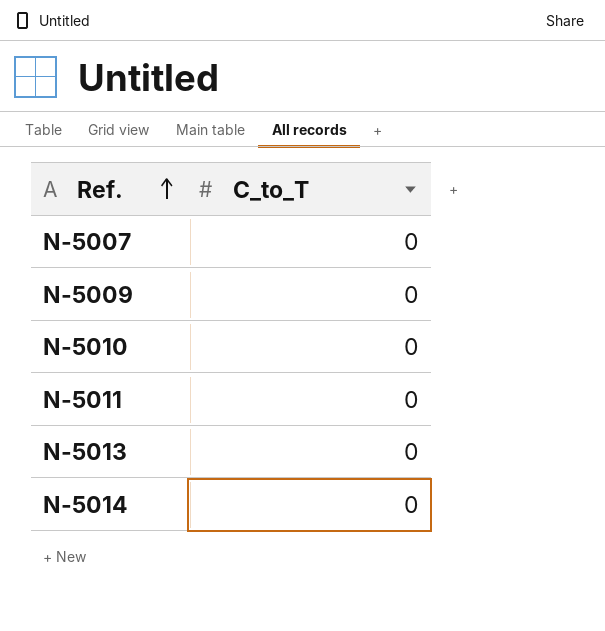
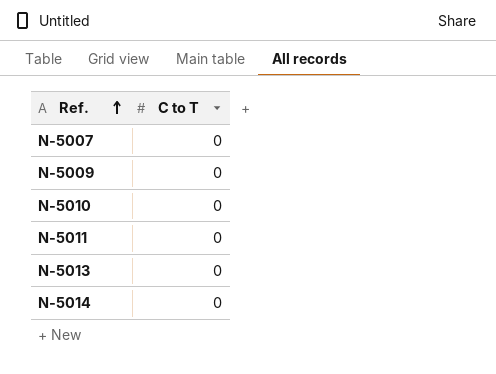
column name: C_to_T -> C to T

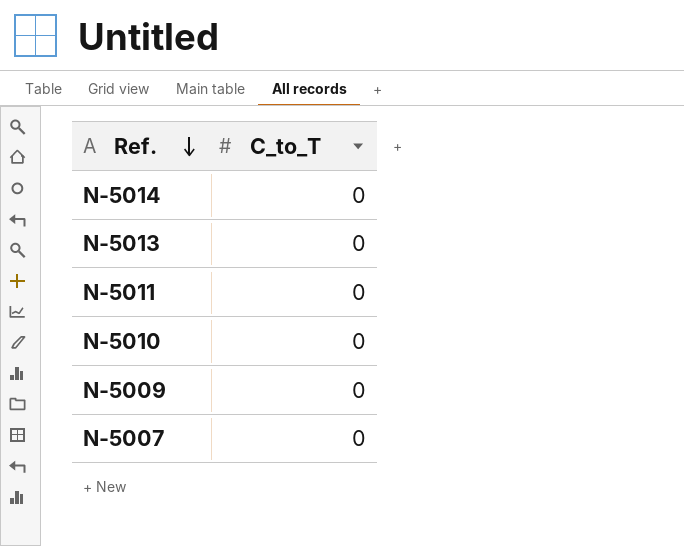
row order: Ref. ascending -> Ref. descending
column name: C to T -> C_to_T

